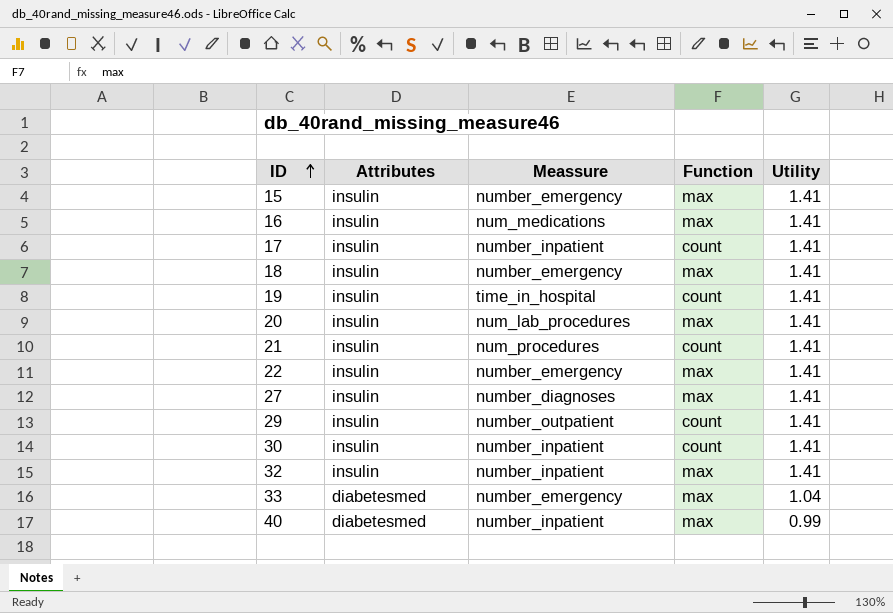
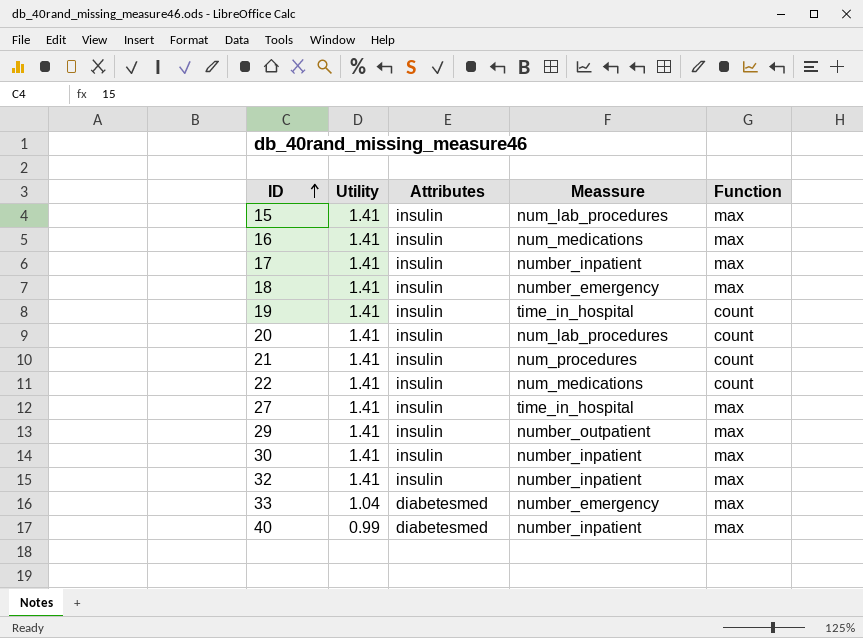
column Utility | position: 5 -> 2
15 | Meassure: number_emergency -> num_lab_procedures
17 | Function: count -> max
20 | Function: max -> count
22 | Meassure: number_emergency -> num_medications
22 | Function: max -> count
27 | Meassure: number_diagnoses -> time_in_hospital
29 | Function: count -> max
30 | Function: count -> max

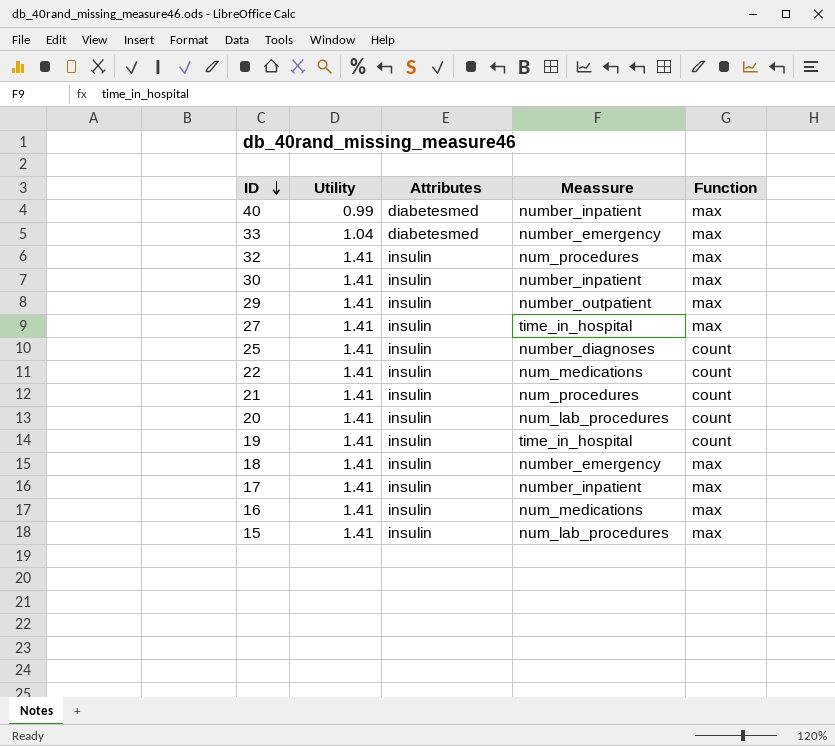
row order: ID ascending -> ID descending
32 | Meassure: number_inpatient -> num_procedures
row 25: none -> 1.41 | insulin | number_diagnoses | count

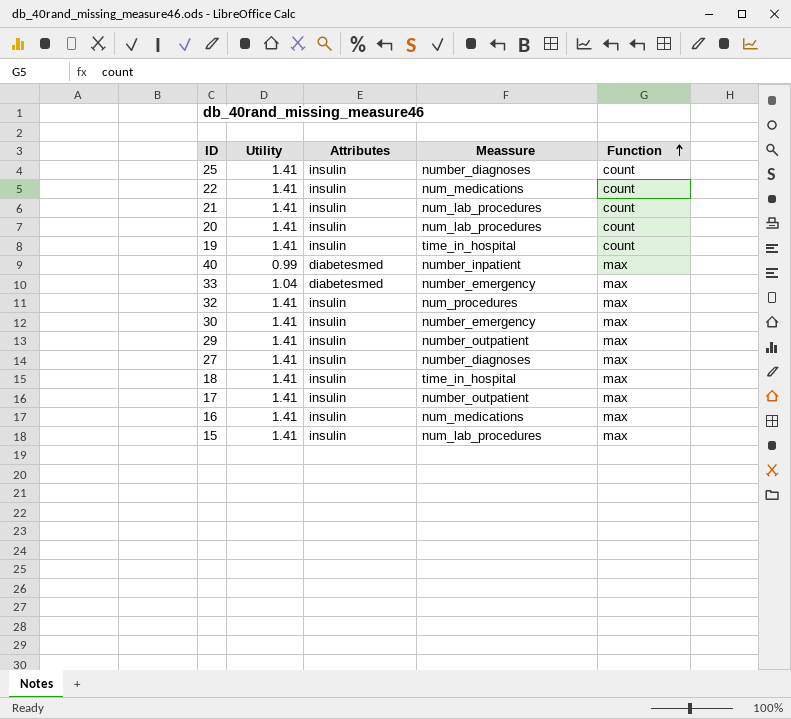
row order: ID descending -> Function ascending
21 | Meassure: num_procedures -> num_lab_procedures
30 | Meassure: number_inpatient -> number_emergency
27 | Meassure: time_in_hospital -> number_diagnoses
18 | Meassure: number_emergency -> time_in_hospital
17 | Meassure: number_inpatient -> number_outpatient

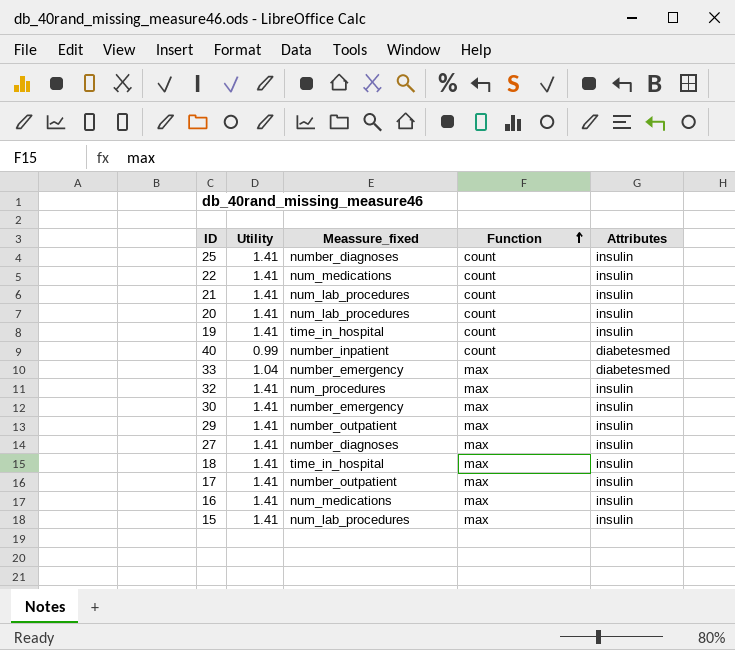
column name: Meassure -> Meassure_fixed
column Attributes | position: 3 -> 5
40 | Function: max -> count

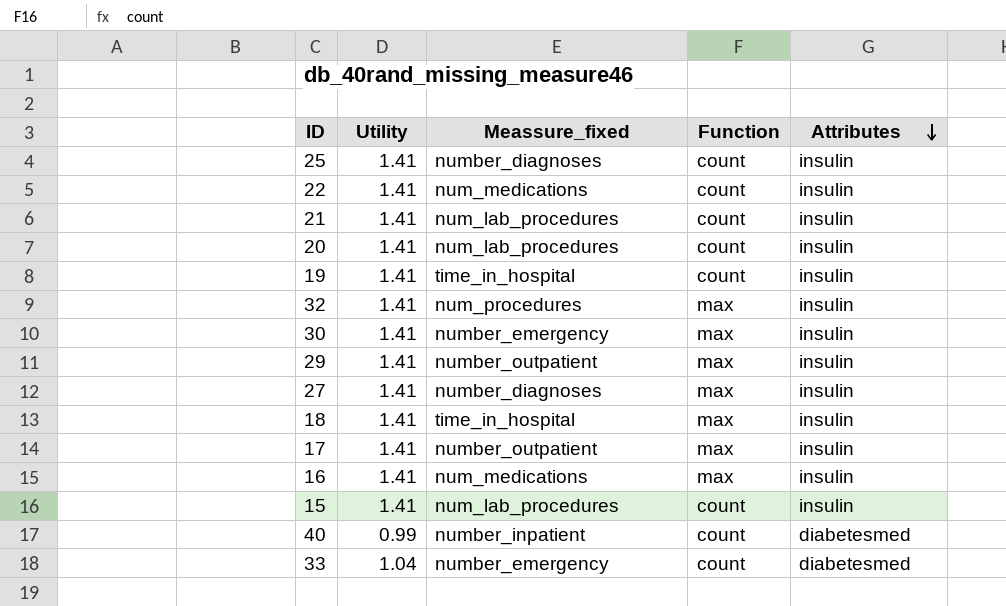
row order: Function ascending -> Attributes descending
15 | Function: max -> count
33 | Function: max -> count

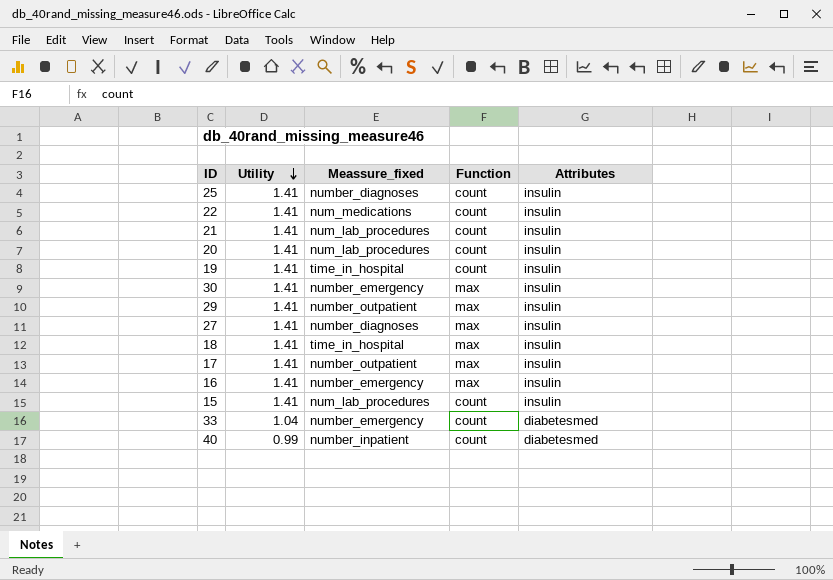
row order: Attributes descending -> Utility descending
row 32: 1.41 | num_procedures | max | insulin -> none
16 | Meassure_fixed: num_medications -> number_emergency

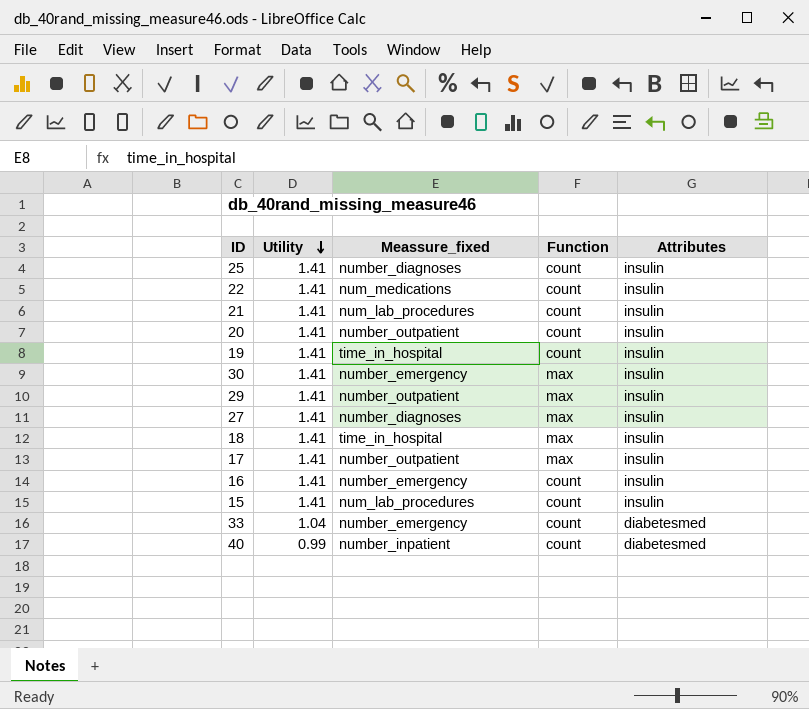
20 | Meassure_fixed: num_lab_procedures -> number_outpatient
16 | Function: max -> count

